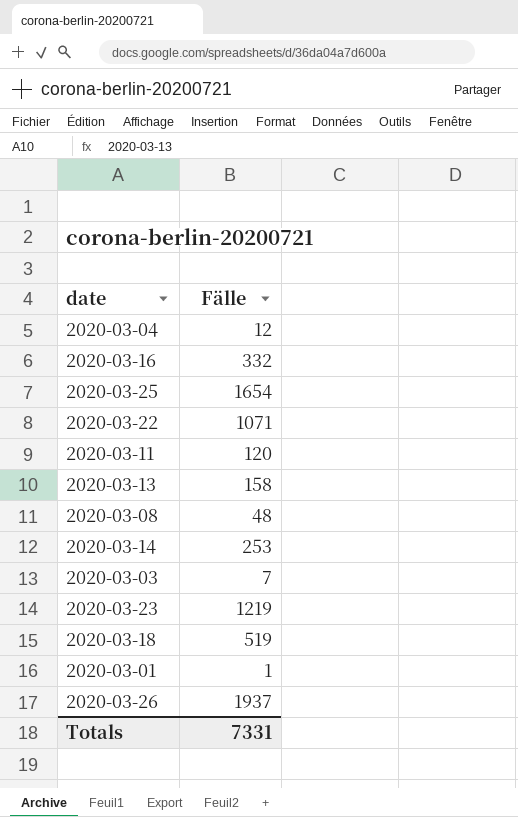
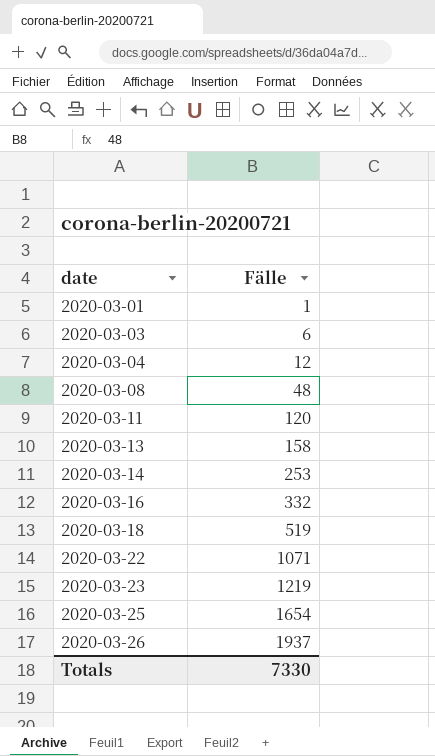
row order: none -> date ascending
2020-03-03 | Fälle: 7 -> 6
Totals | Fälle: 7331 -> 7330

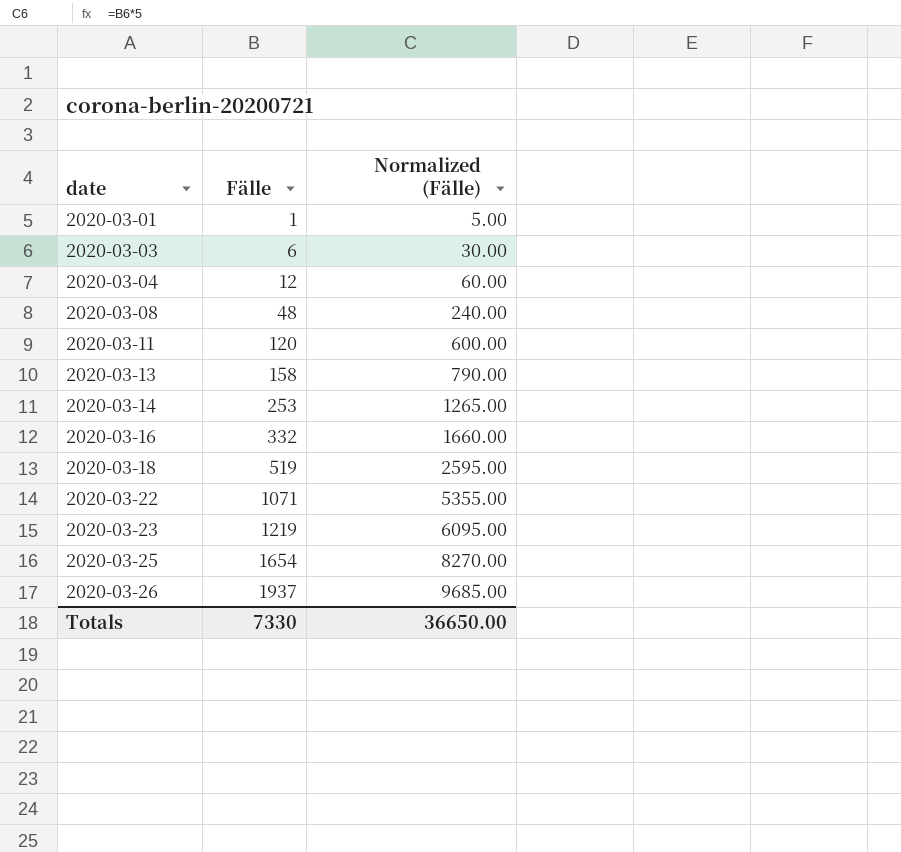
column Normalized (Fälle) | formula: none -> [Fälle] * 5

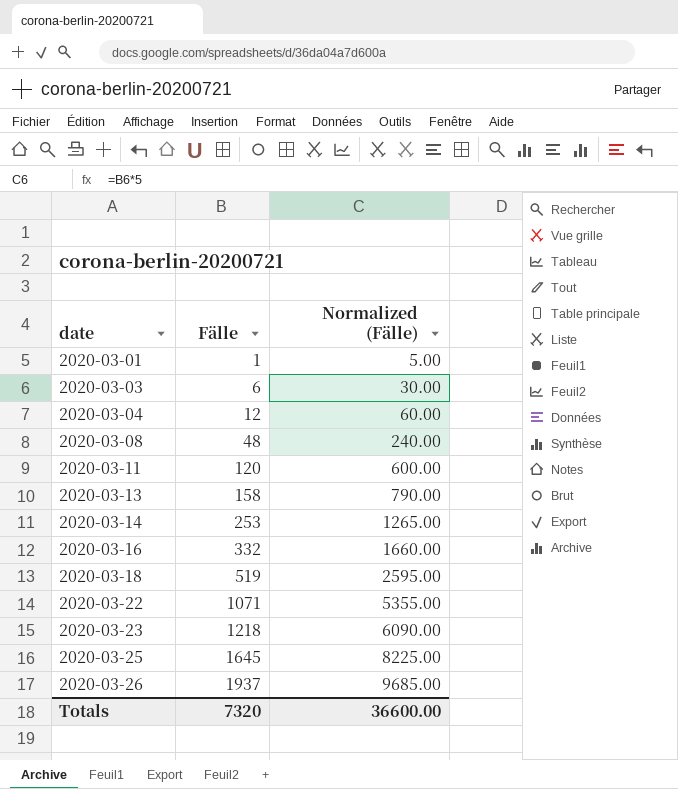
2020-03-23 | Fälle: 1219 -> 1218
2020-03-23 | Normalized (Fälle): 6095.00 -> 6090.00
2020-03-25 | Fälle: 1654 -> 1645
2020-03-25 | Normalized (Fälle): 8270.00 -> 8225.00
Totals | Fälle: 7330 -> 7320
Totals | Normalized (Fälle): 36650.00 -> 36600.00

